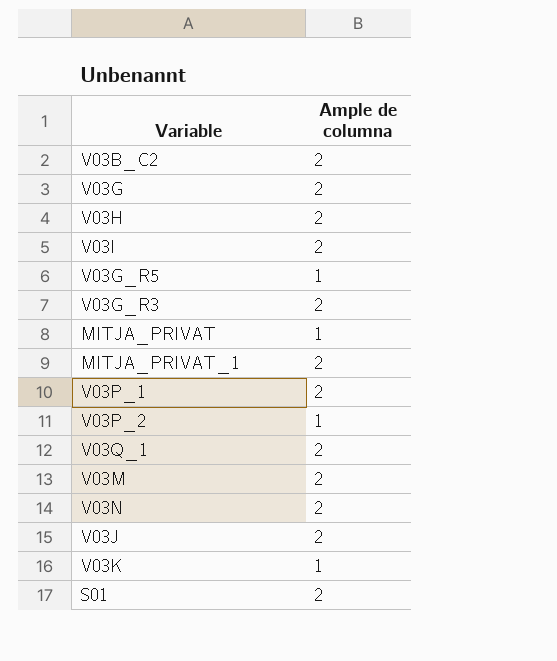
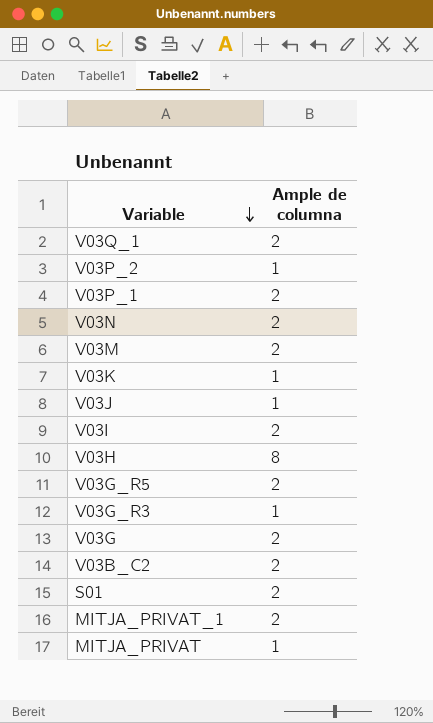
row order: none -> Variable descending
V03J | Ample de columna: 2 -> 1
V03H | Ample de columna: 2 -> 8
V03G_R5 | Ample de columna: 1 -> 2
V03G_R3 | Ample de columna: 2 -> 1

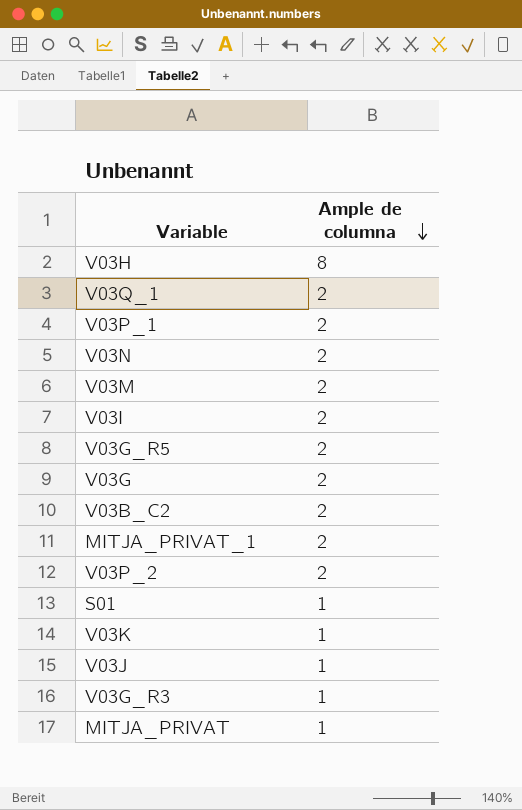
row order: Variable descending -> Ample de columna descending
V03P_2 | Ample de columna: 1 -> 2
S01 | Ample de columna: 2 -> 1

